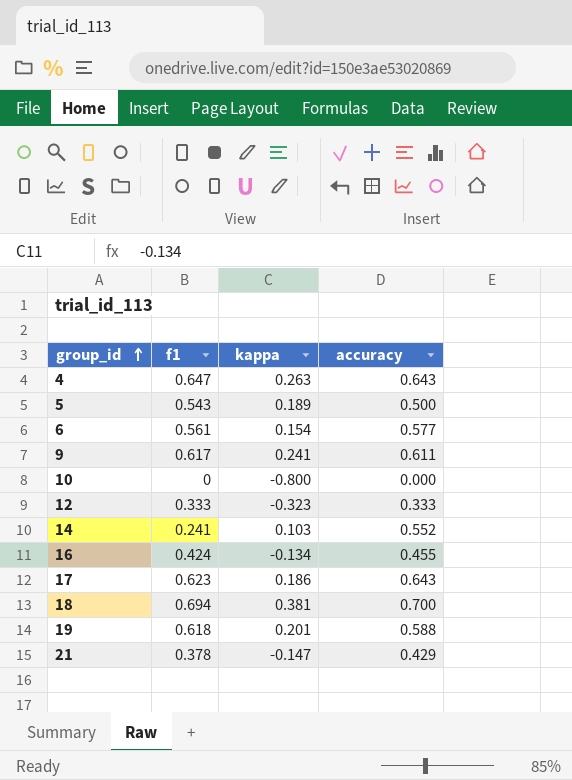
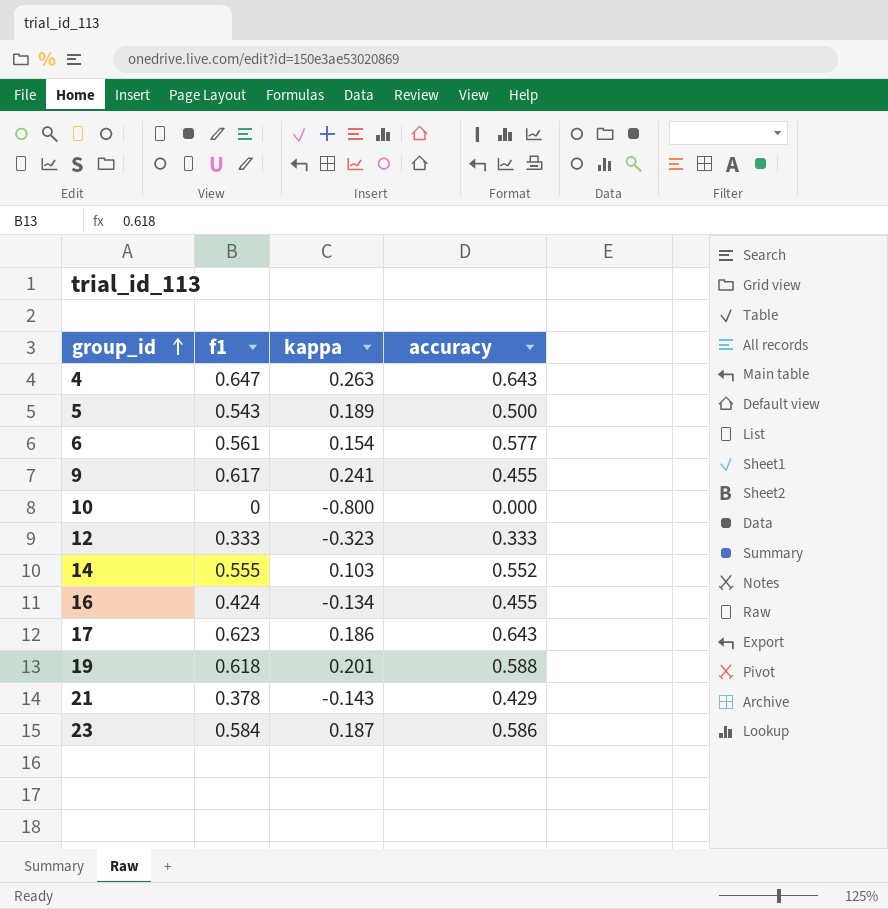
row 18: 0.694 | 0.381 | 0.700 -> none
9 | accuracy: 0.611 -> 0.455
14 | f1: 0.241 -> 0.555
21 | kappa: -0.147 -> -0.143
row 23: none -> 0.584 | 0.187 | 0.586

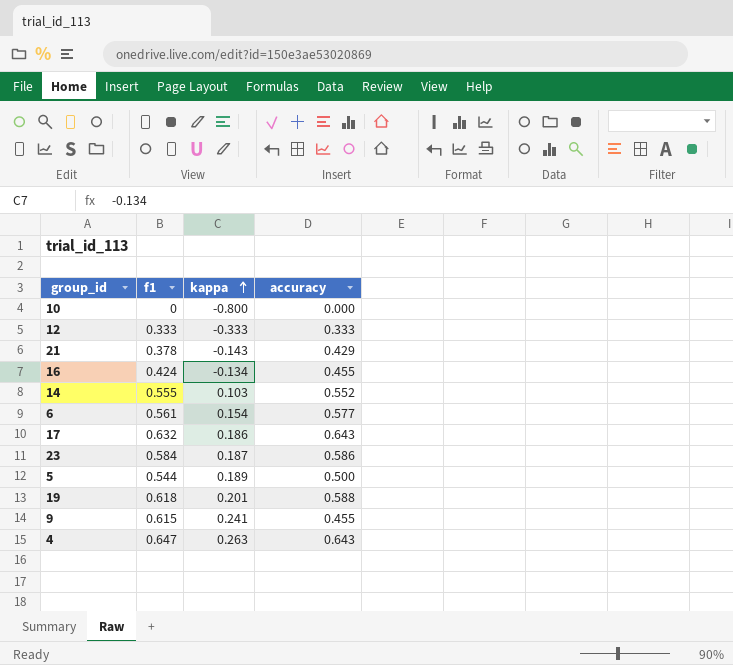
row order: group_id ascending -> kappa ascending
12 | kappa: -0.323 -> -0.333
17 | f1: 0.623 -> 0.632
5 | f1: 0.543 -> 0.544
9 | f1: 0.617 -> 0.615

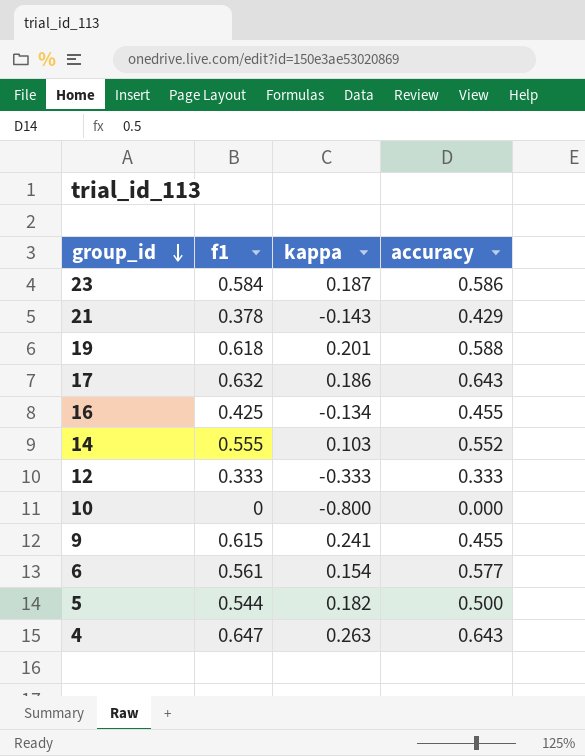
row order: kappa ascending -> group_id descending
16 | f1: 0.424 -> 0.425
5 | kappa: 0.189 -> 0.182

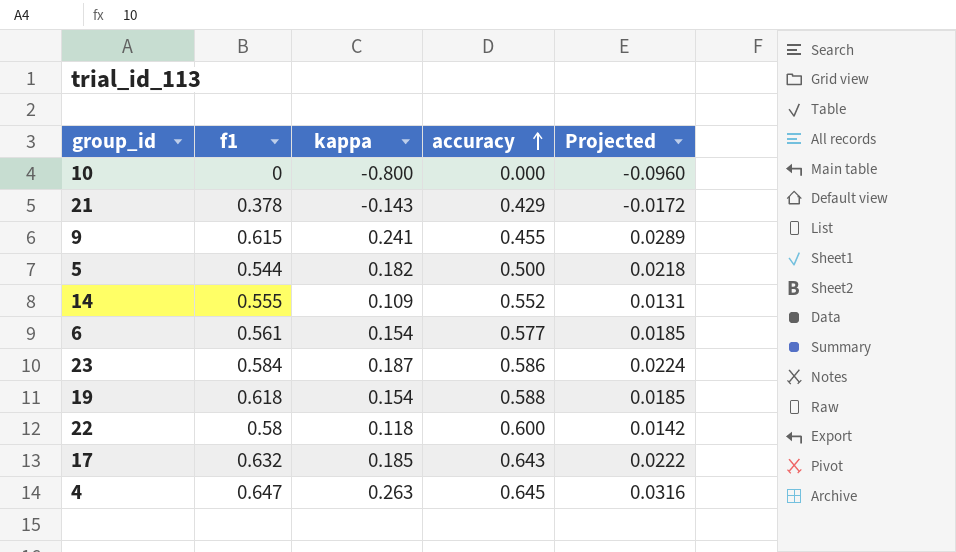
row order: group_id descending -> accuracy ascending
column Projected | formula: none -> [kappa] * 0.12
row 16: 0.425 | -0.134 | 0.455 -> none
row 12: 0.333 | -0.333 | 0.333 -> none
14 | kappa: 0.103 -> 0.109
19 | kappa: 0.201 -> 0.154
row 22: none -> 0.58 | 0.118 | 0.600 | 0.0142
17 | kappa: 0.186 -> 0.185
4 | accuracy: 0.643 -> 0.645

